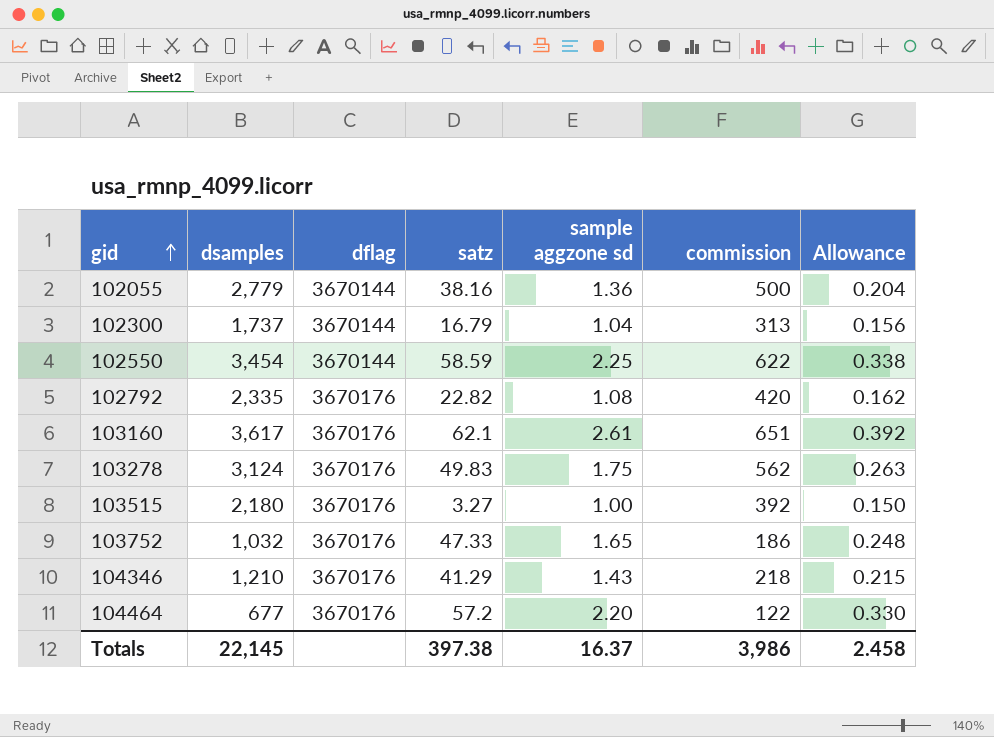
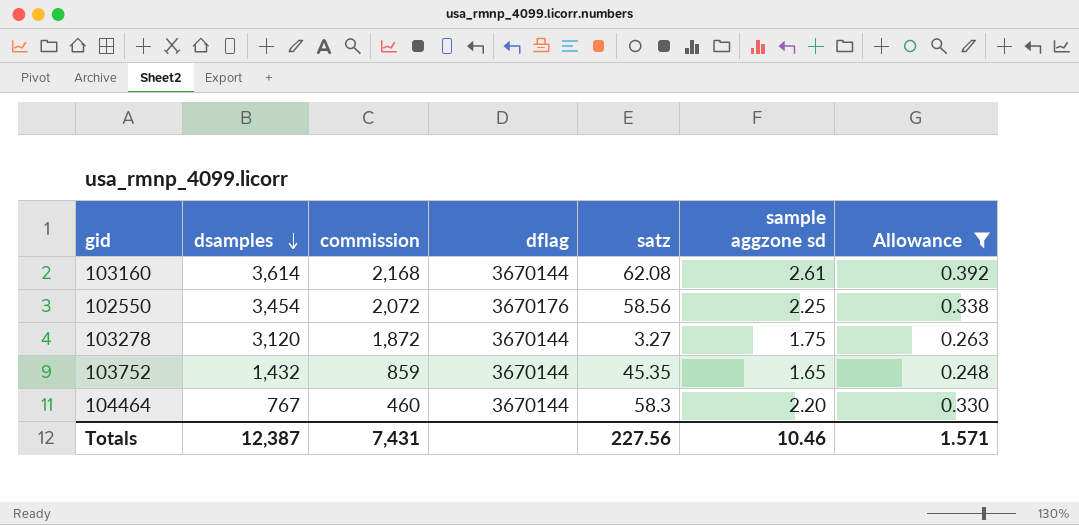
filter: none -> Allowance >= 0.248
row order: gid ascending -> dsamples descending
column commission | formula: [dsamples] * 0.18 -> [dsamples] * 0.6
column commission | position: 6 -> 3
103160 | dsamples: 3,617 -> 3,614
103160 | dflag: 3670176 -> 3670144
103160 | satz: 62.1 -> 62.08
102550 | dflag: 3670144 -> 3670176
102550 | satz: 58.59 -> 58.56
103278 | dsamples: 3,124 -> 3,120
103278 | dflag: 3670176 -> 3670144
103278 | satz: 49.83 -> 3.27
103752 | dsamples: 1,032 -> 1,432
103752 | dflag: 3670176 -> 3670144
103752 | satz: 47.33 -> 45.35
104464 | dsamples: 677 -> 767
104464 | dflag: 3670176 -> 3670144
104464 | satz: 57.2 -> 58.3
Totals | dsamples: 22,145 -> 12,387
Totals | commission: 3,986 -> 7,431
Totals | satz: 397.38 -> 227.56
Totals | sample aggzone sd: 16.37 -> 10.46
Totals | Allowance: 2.458 -> 1.571

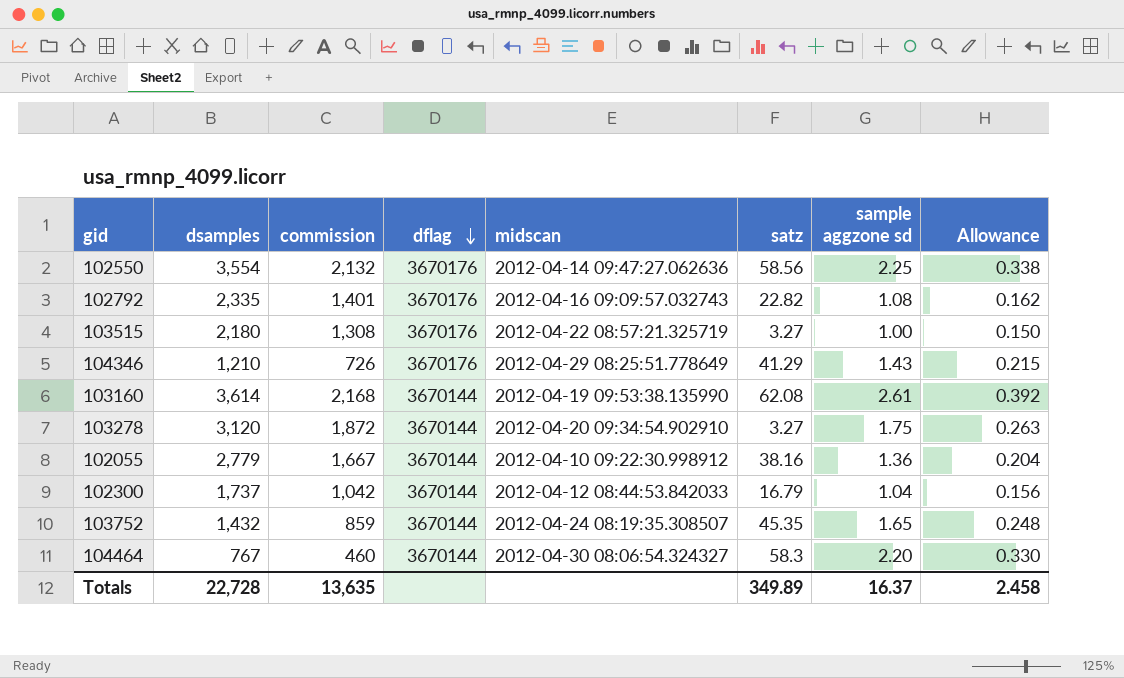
filter: Allowance >= 0.248 -> none
row order: dsamples descending -> dflag descending
column midscan | position: none -> 5
102550 | dsamples: 3,454 -> 3,554
102550 | commission: 2,072 -> 2,132
Totals | dsamples: 12,387 -> 22,728
Totals | commission: 7,431 -> 13,635
Totals | satz: 227.56 -> 349.89
Totals | sample aggzone sd: 10.46 -> 16.37
Totals | Allowance: 1.571 -> 2.458

